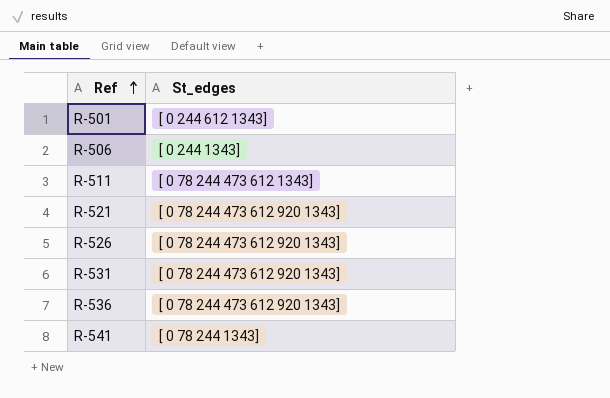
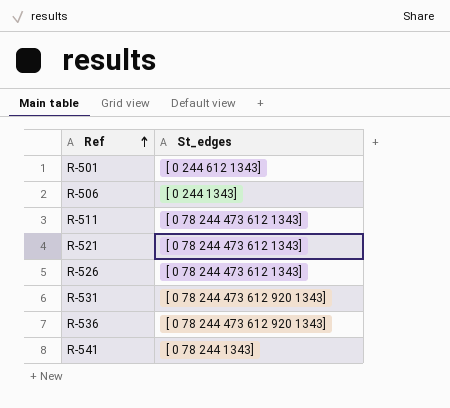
R-521 | St_edges: [ 0 78 244 473 612 920 1343] -> [ 0 78 244 473 612 1343]
R-526 | St_edges: [ 0 78 244 473 612 920 1343] -> [ 0 78 244 473 612 1343]

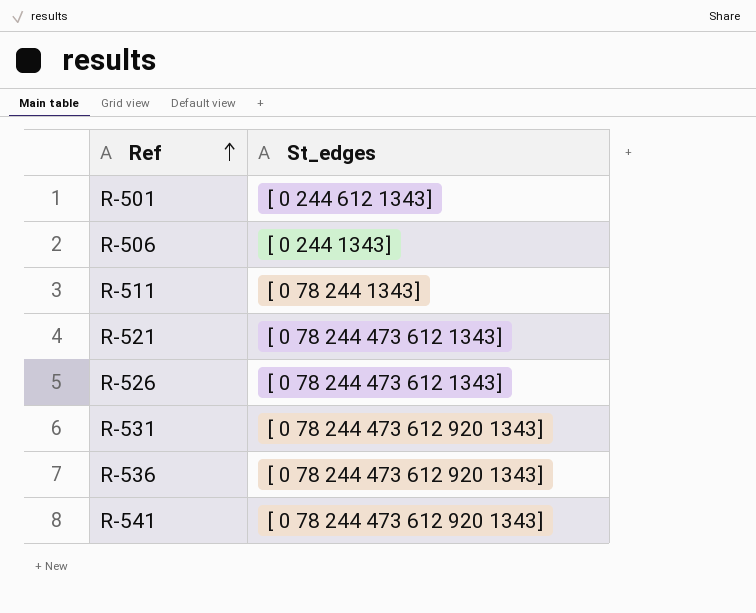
R-511 | St_edges: [ 0 78 244 473 612 1343] -> [ 0 78 244 1343]
R-541 | St_edges: [ 0 78 244 1343] -> [ 0 78 244 473 612 920 1343]

